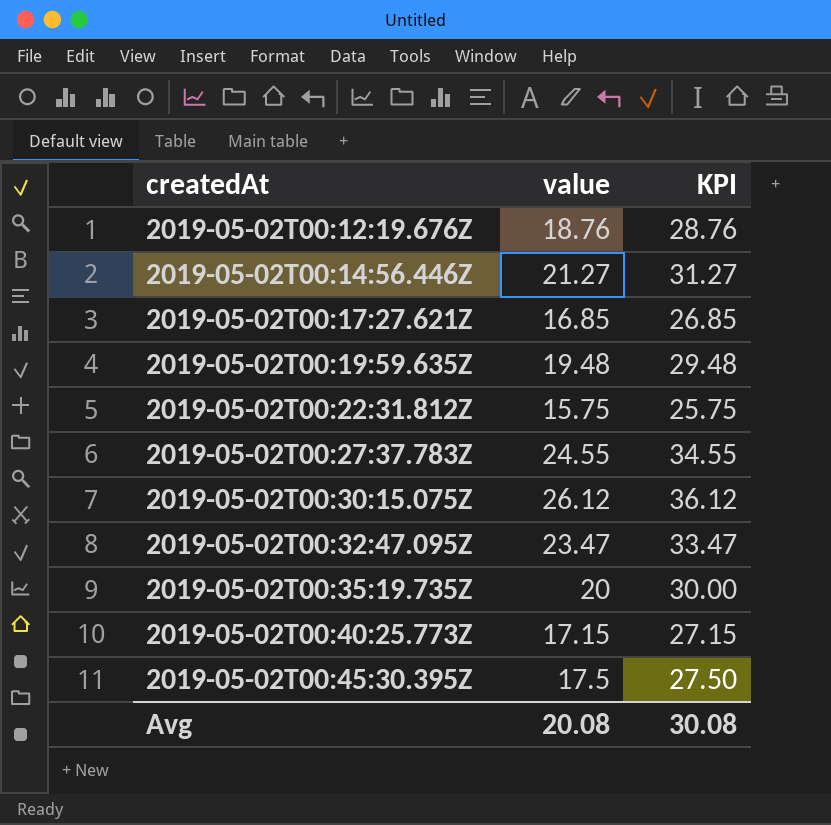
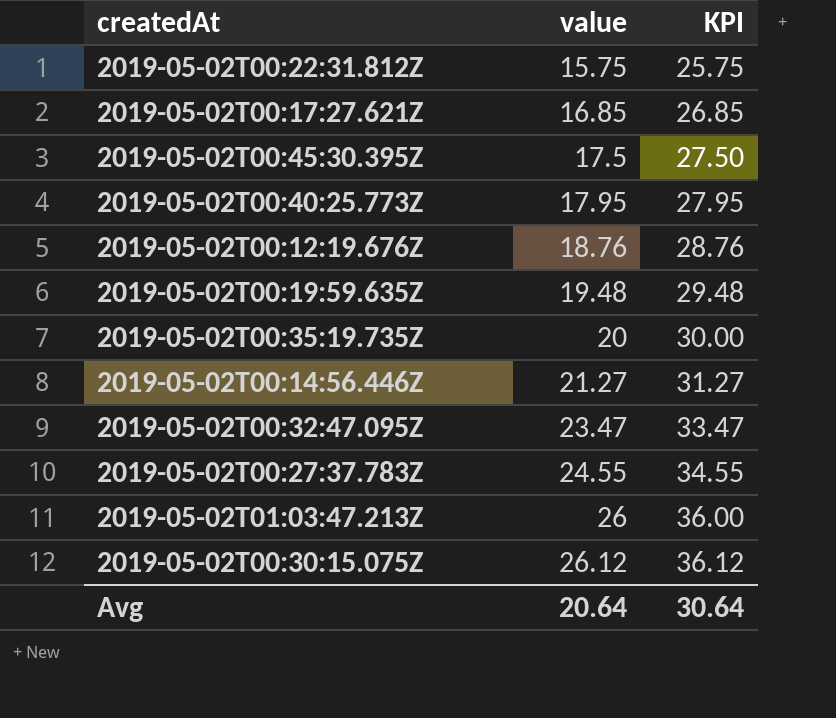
row order: createdAt ascending -> value ascending
2019-05-02T00:40:25.773Z | value: 17.15 -> 17.95
2019-05-02T00:40:25.773Z | KPI: 27.15 -> 27.95
row 2019-05-02T01:03:47.213Z: none -> 26 | 36.00
Avg | value: 20.08 -> 20.64
Avg | KPI: 30.08 -> 30.64

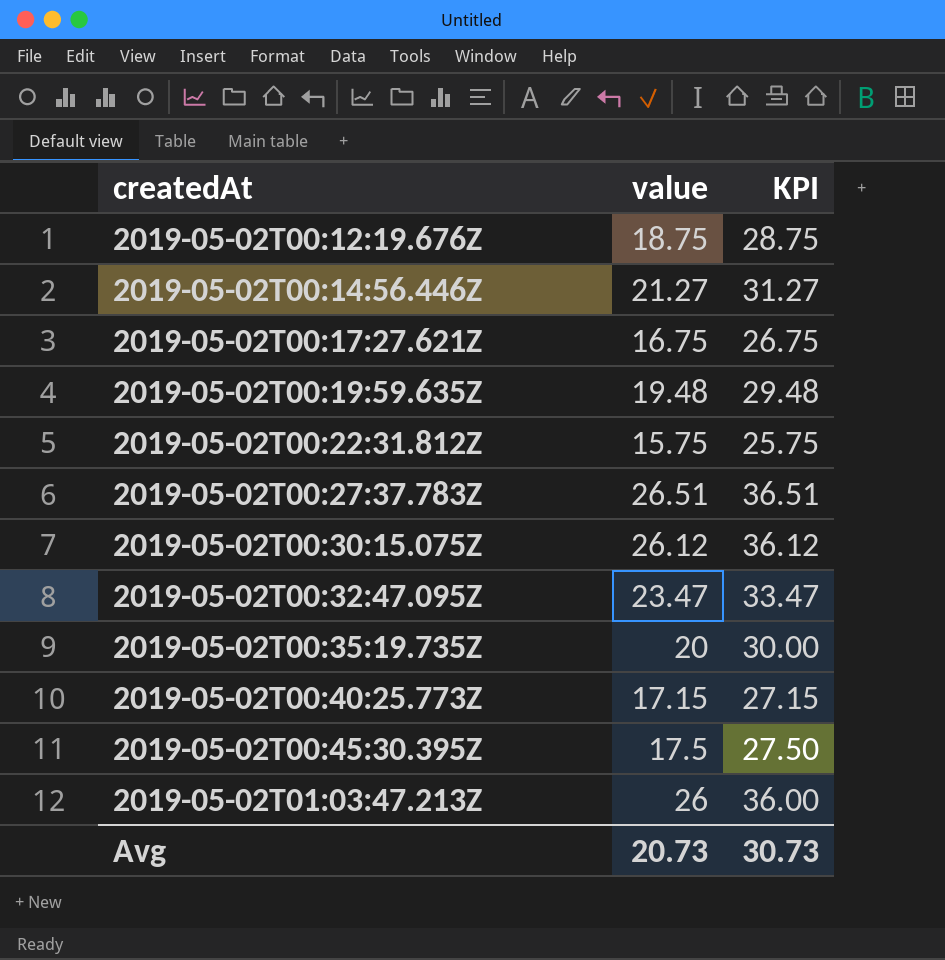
row order: value ascending -> createdAt ascending
2019-05-02T00:12:19.676Z | value: 18.76 -> 18.75
2019-05-02T00:12:19.676Z | KPI: 28.76 -> 28.75
2019-05-02T00:17:27.621Z | value: 16.85 -> 16.75
2019-05-02T00:17:27.621Z | KPI: 26.85 -> 26.75
2019-05-02T00:27:37.783Z | value: 24.55 -> 26.51
2019-05-02T00:27:37.783Z | KPI: 34.55 -> 36.51
2019-05-02T00:40:25.773Z | value: 17.95 -> 17.15
2019-05-02T00:40:25.773Z | KPI: 27.95 -> 27.15
Avg | value: 20.64 -> 20.73
Avg | KPI: 30.64 -> 30.73

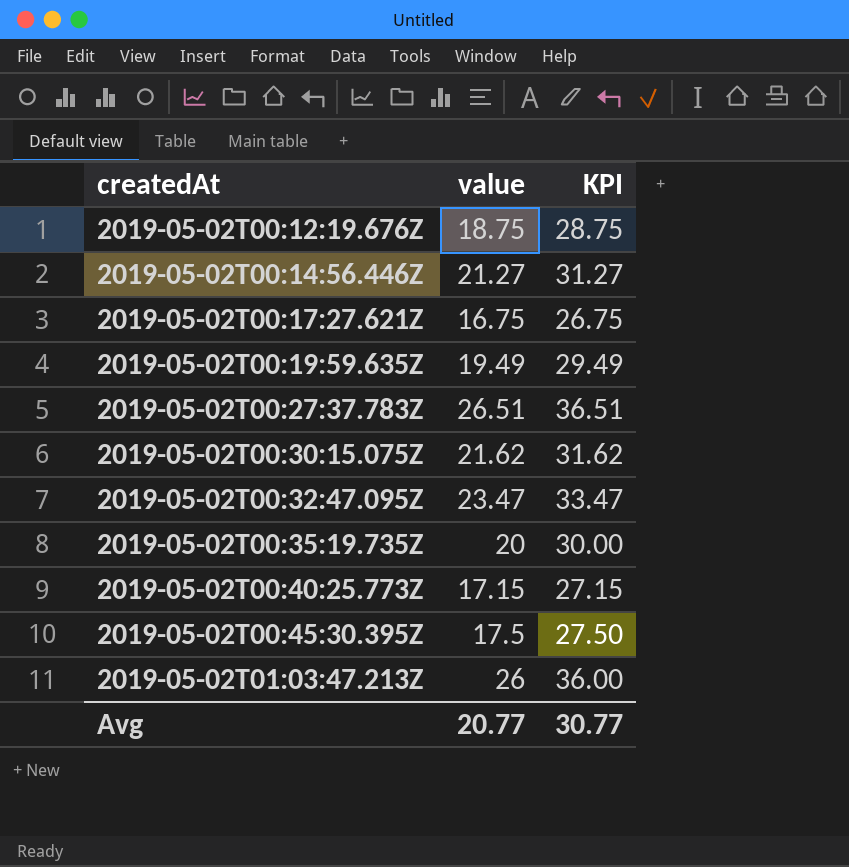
row 2019-05-02T00:22:31.812Z: 15.75 | 25.75 -> none
2019-05-02T00:19:59.635Z | value: 19.48 -> 19.49
2019-05-02T00:19:59.635Z | KPI: 29.48 -> 29.49
2019-05-02T00:30:15.075Z | value: 26.12 -> 21.62
2019-05-02T00:30:15.075Z | KPI: 36.12 -> 31.62
Avg | value: 20.73 -> 20.77
Avg | KPI: 30.73 -> 30.77

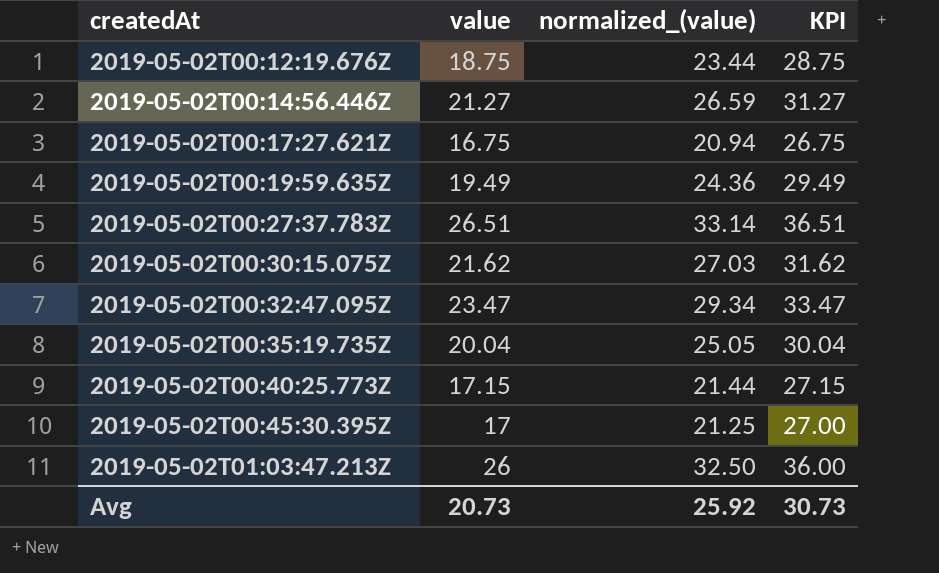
column normalized_(value) | formula: none -> [value] * 1.25
2019-05-02T00:35:19.735Z | value: 20 -> 20.04
2019-05-02T00:35:19.735Z | KPI: 30.00 -> 30.04
2019-05-02T00:45:30.395Z | value: 17.5 -> 17
2019-05-02T00:45:30.395Z | KPI: 27.50 -> 27.00
Avg | value: 20.77 -> 20.73
Avg | KPI: 30.77 -> 30.73

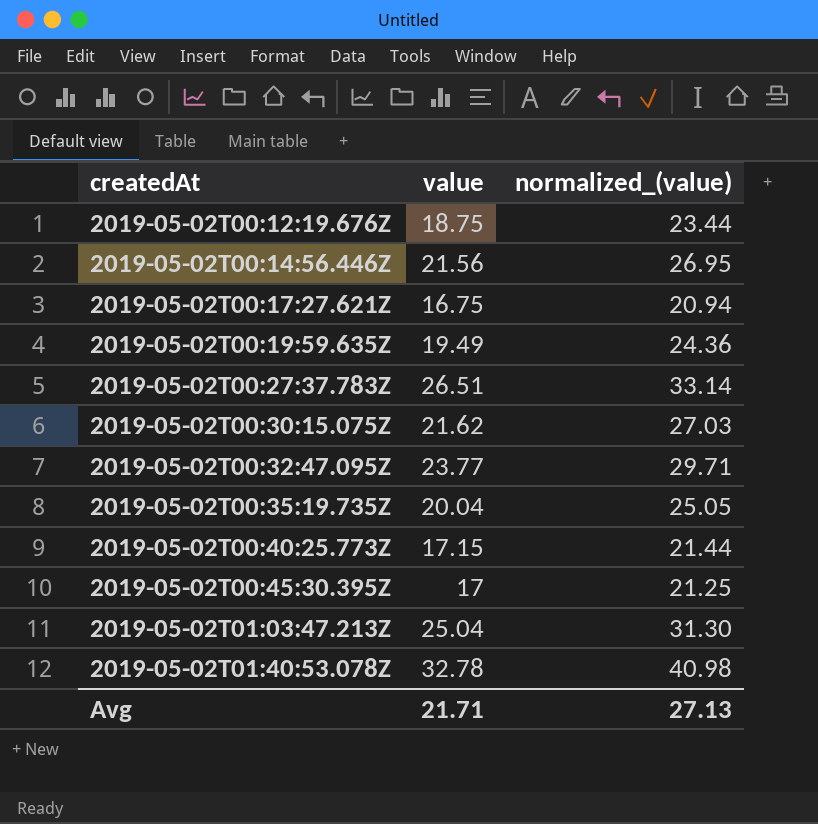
column KPI | formula: [value] + 10 -> none
2019-05-02T00:14:56.446Z | value: 21.27 -> 21.56
2019-05-02T00:14:56.446Z | normalized_(value): 26.59 -> 26.95
2019-05-02T00:32:47.095Z | value: 23.47 -> 23.77
2019-05-02T00:32:47.095Z | normalized_(value): 29.34 -> 29.71
2019-05-02T01:03:47.213Z | value: 26 -> 25.04
2019-05-02T01:03:47.213Z | normalized_(value): 32.50 -> 31.30
row 2019-05-02T01:40:53.078Z: none -> 32.78 | 40.98
Avg | value: 20.73 -> 21.71
Avg | normalized_(value): 25.92 -> 27.13

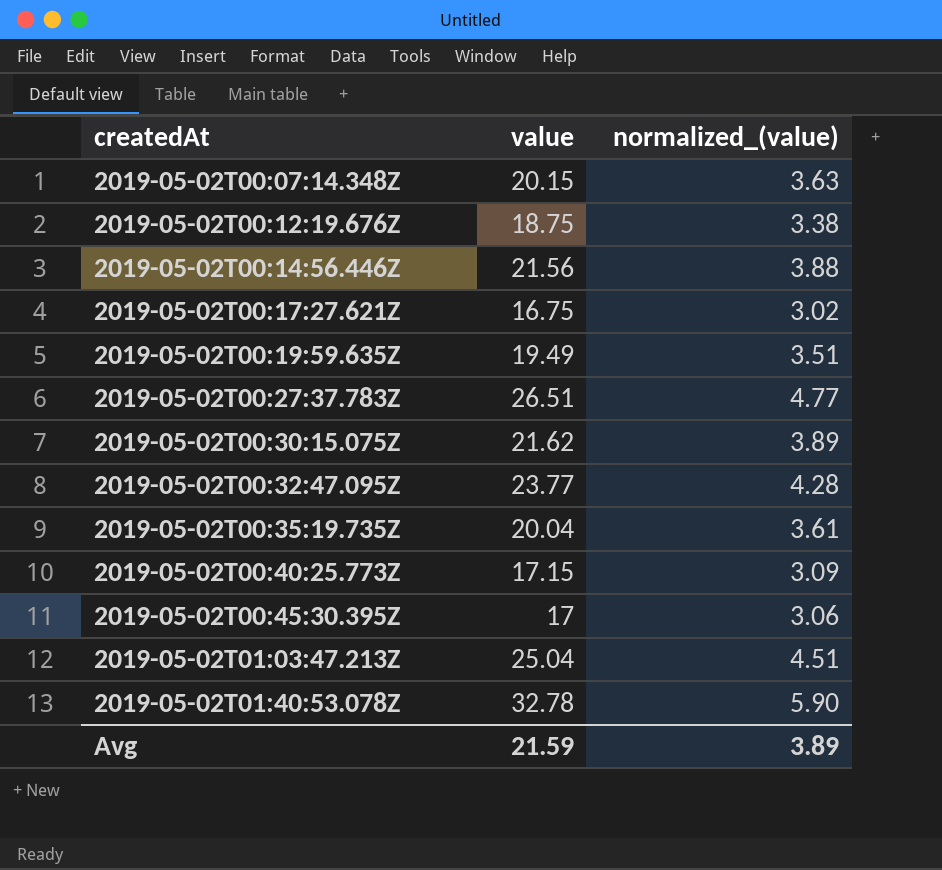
column normalized_(value) | formula: [value] * 1.25 -> [value] * 0.18
row 2019-05-02T00:07:14.348Z: none -> 20.15 | 3.63
Avg | value: 21.71 -> 21.59
Avg | normalized_(value): 27.13 -> 3.89

